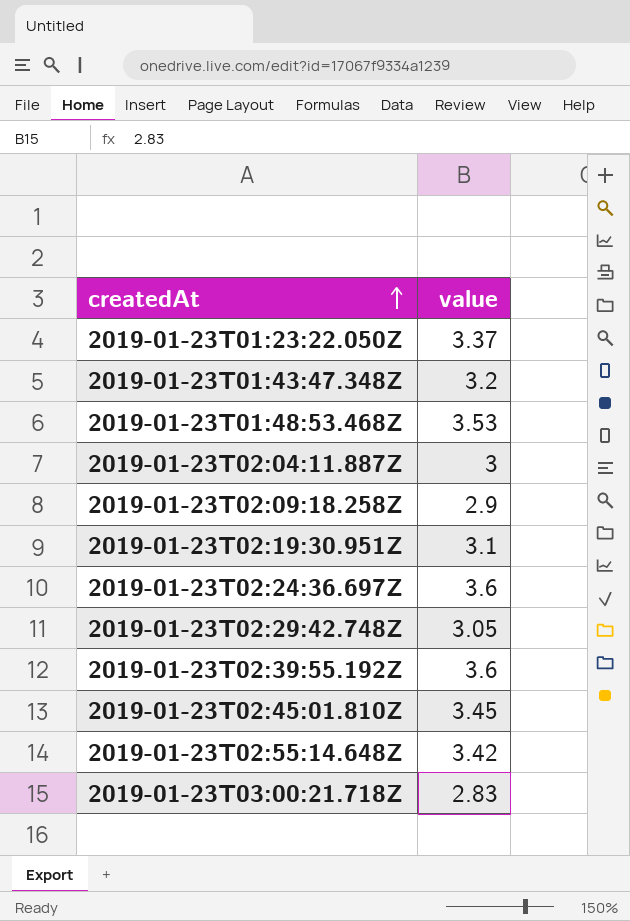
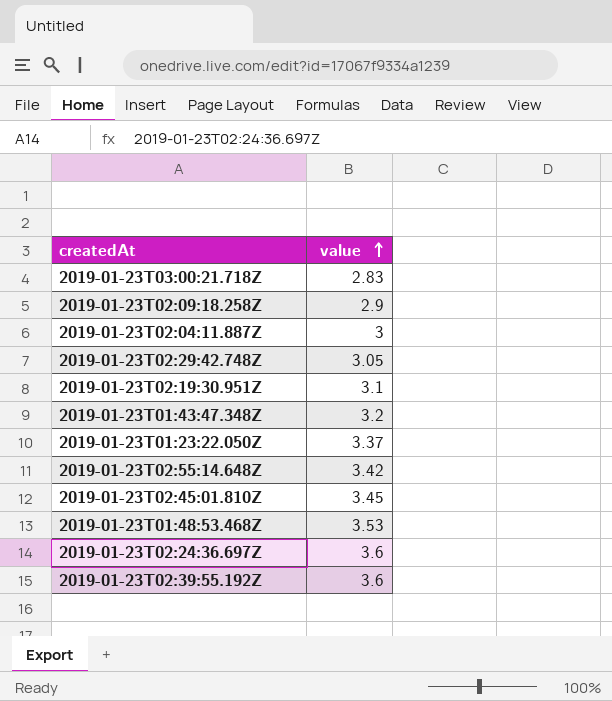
row order: createdAt ascending -> value ascending

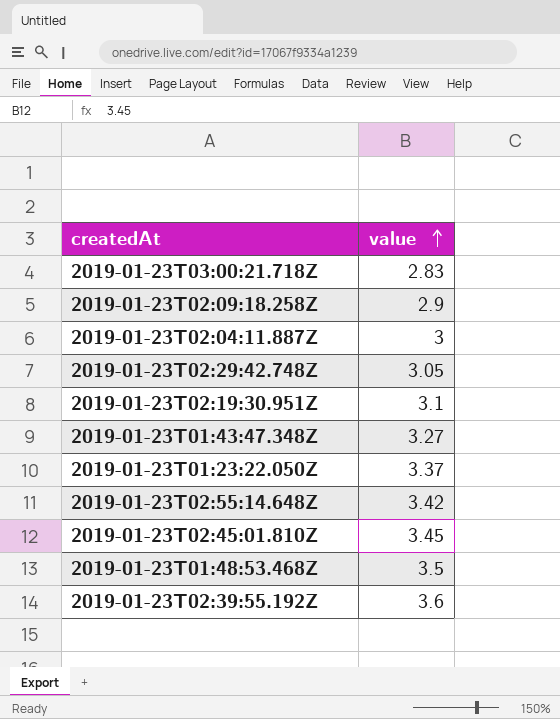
row 2019-01-23T02:24:36.697Z: 3.6 -> none
2019-01-23T01:43:47.348Z | value: 3.2 -> 3.27
2019-01-23T01:48:53.468Z | value: 3.53 -> 3.5

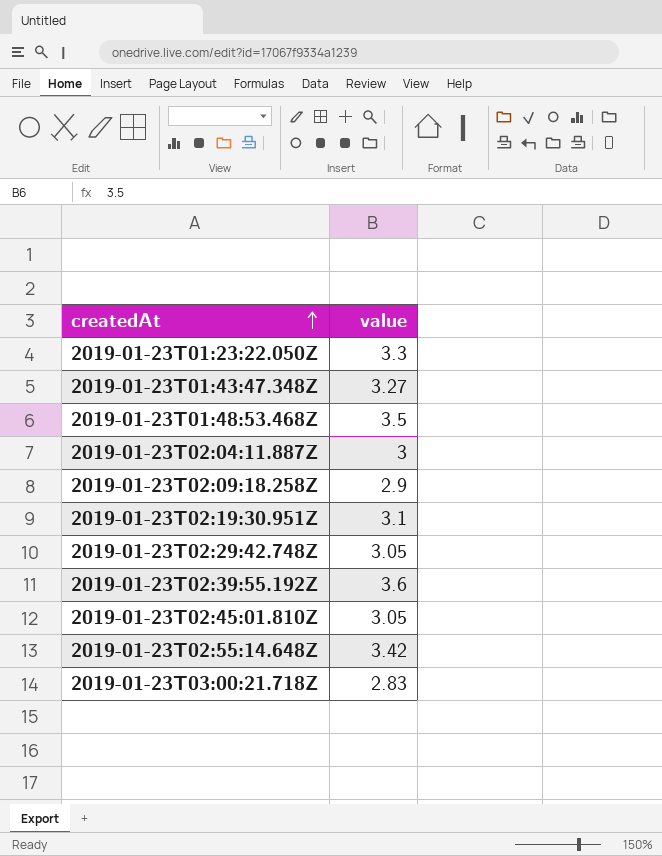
row order: value ascending -> createdAt ascending
2019-01-23T01:23:22.050Z | value: 3.37 -> 3.3
2019-01-23T02:45:01.810Z | value: 3.45 -> 3.05

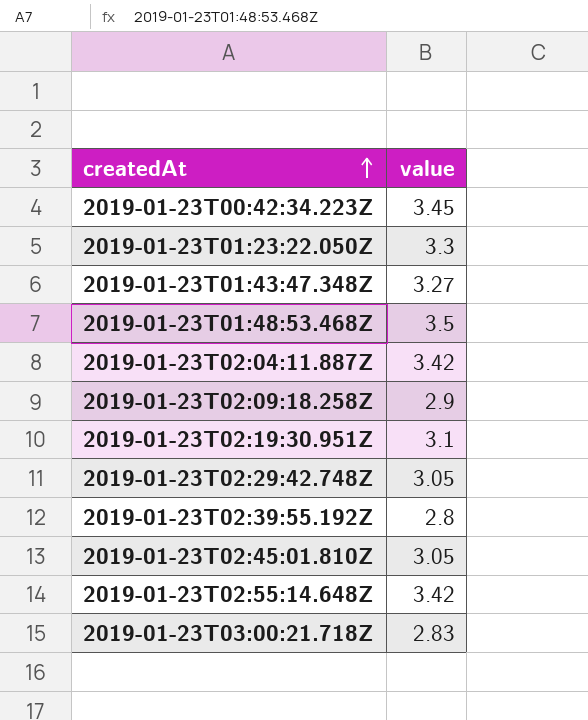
row 2019-01-23T00:42:34.223Z: none -> 3.45
2019-01-23T02:04:11.887Z | value: 3 -> 3.42
2019-01-23T02:39:55.192Z | value: 3.6 -> 2.8

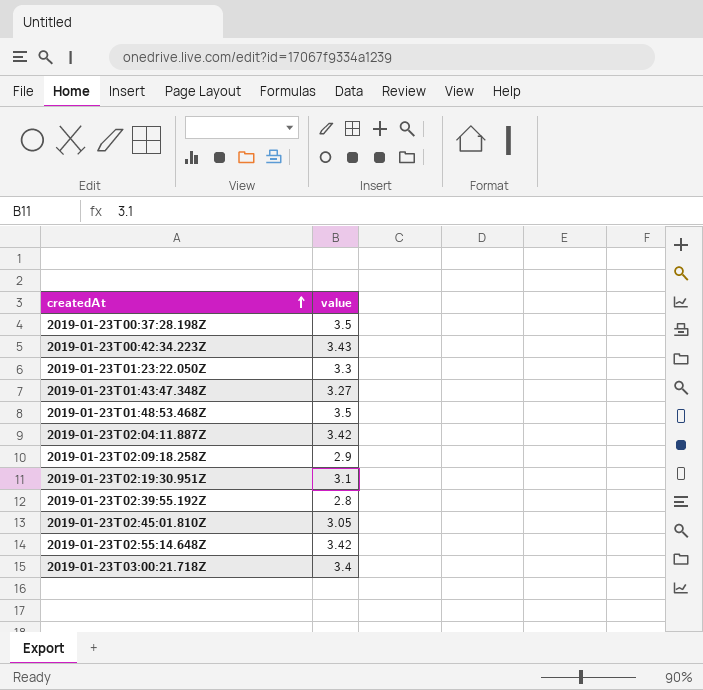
row 2019-01-23T02:29:42.748Z: 3.05 -> none
row 2019-01-23T00:37:28.198Z: none -> 3.5
2019-01-23T00:42:34.223Z | value: 3.45 -> 3.43
2019-01-23T03:00:21.718Z | value: 2.83 -> 3.4

